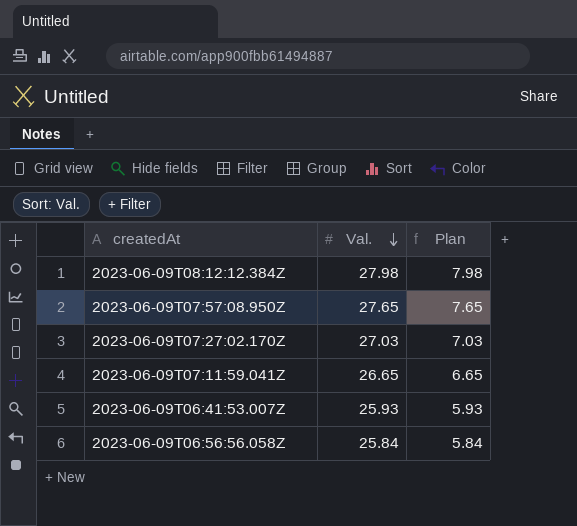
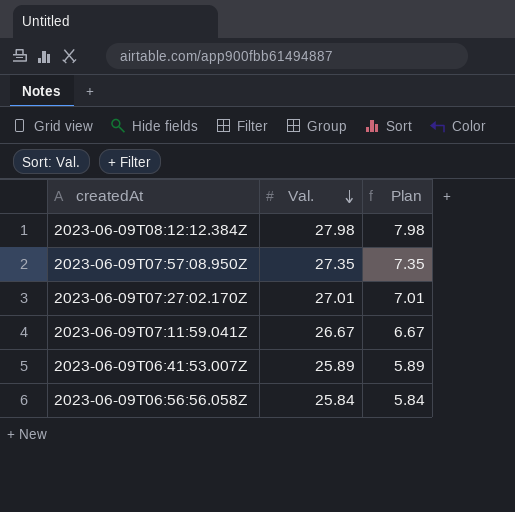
2023-06-09T07:57:08.950Z | Val.: 27.65 -> 27.35
2023-06-09T07:57:08.950Z | Plan: 7.65 -> 7.35
2023-06-09T07:27:02.170Z | Val.: 27.03 -> 27.01
2023-06-09T07:27:02.170Z | Plan: 7.03 -> 7.01
2023-06-09T07:11:59.041Z | Val.: 26.65 -> 26.67
2023-06-09T07:11:59.041Z | Plan: 6.65 -> 6.67
2023-06-09T06:41:53.007Z | Val.: 25.93 -> 25.89
2023-06-09T06:41:53.007Z | Plan: 5.93 -> 5.89

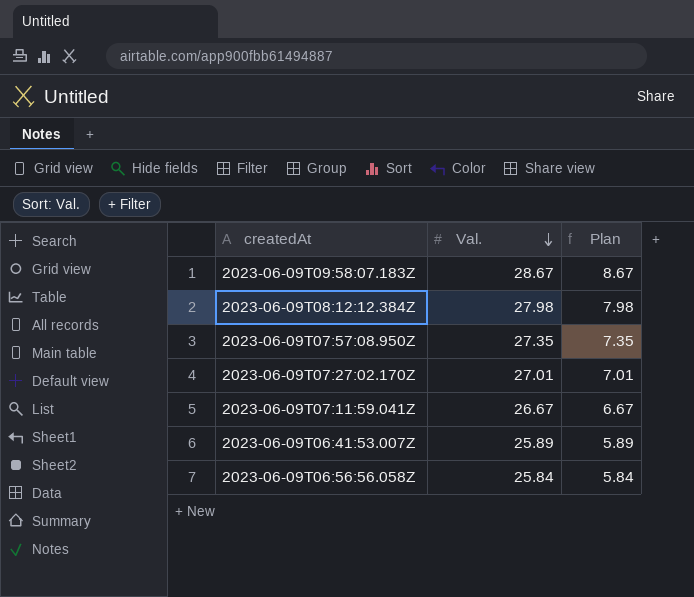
row 2023-06-09T09:58:07.183Z: none -> 28.67 | 8.67

